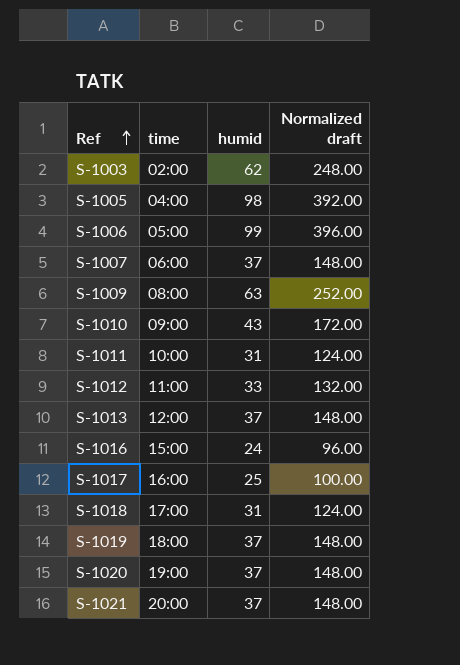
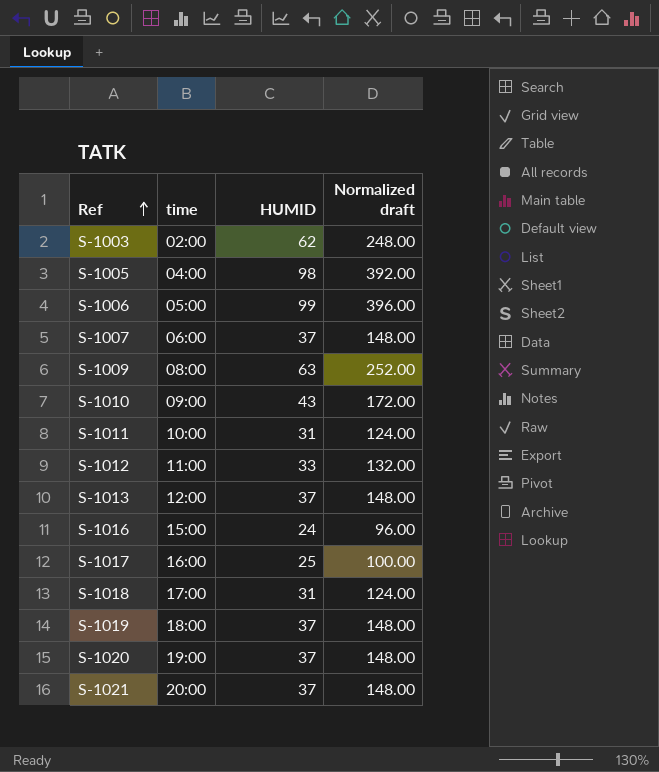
column name: humid -> HUMID

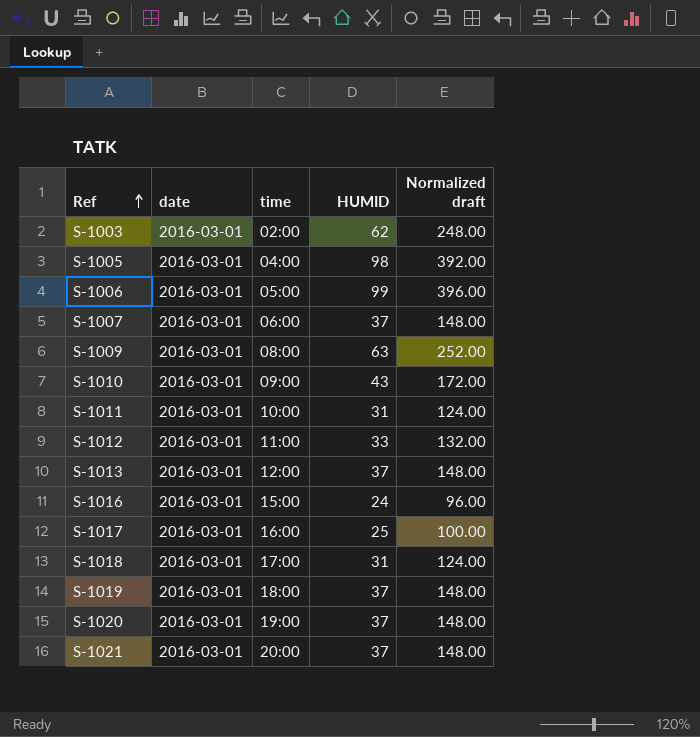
column date | position: none -> 2

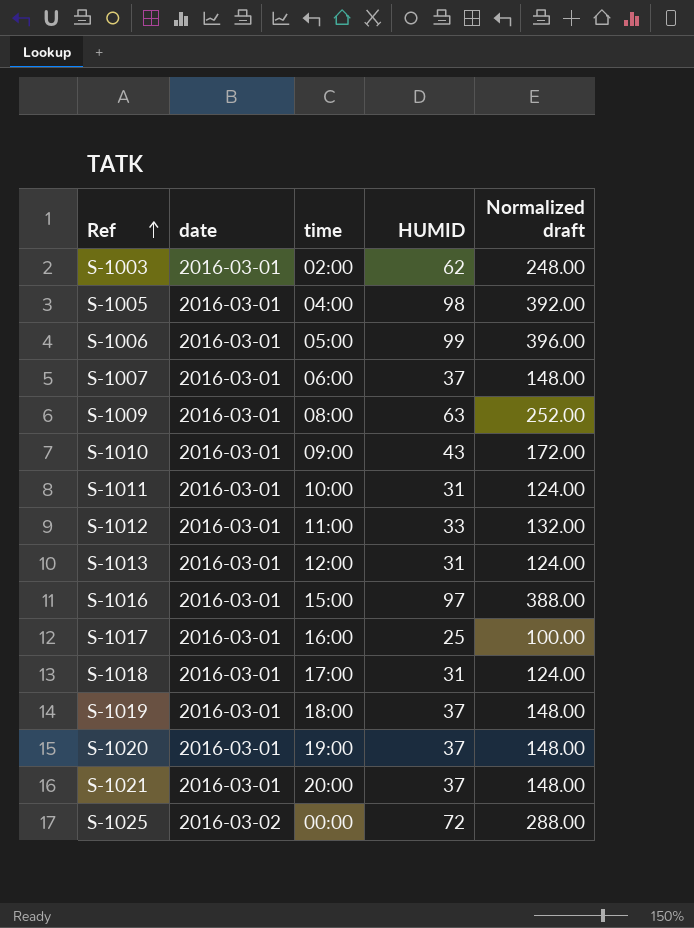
S-1013 | HUMID: 37 -> 31
S-1013 | Normalized draft: 148.00 -> 124.00
S-1016 | HUMID: 24 -> 97
S-1016 | Normalized draft: 96.00 -> 388.00
row S-1025: none -> 2016-03-02 | 00:00 | 72 | 288.00

